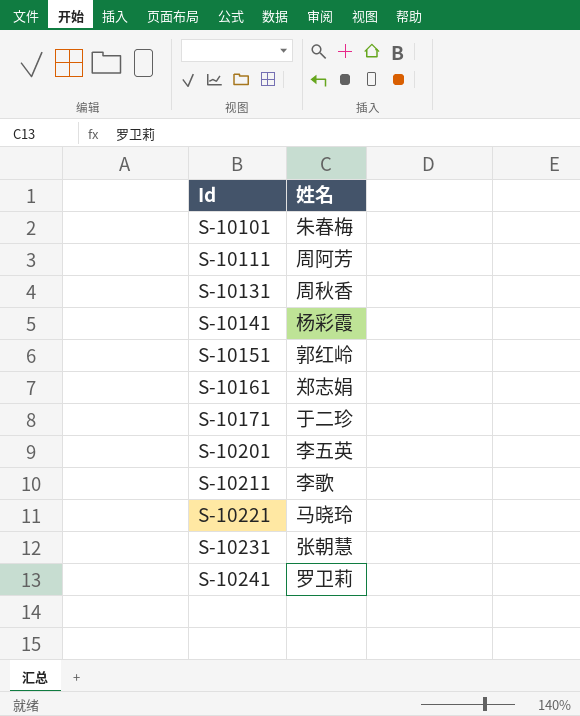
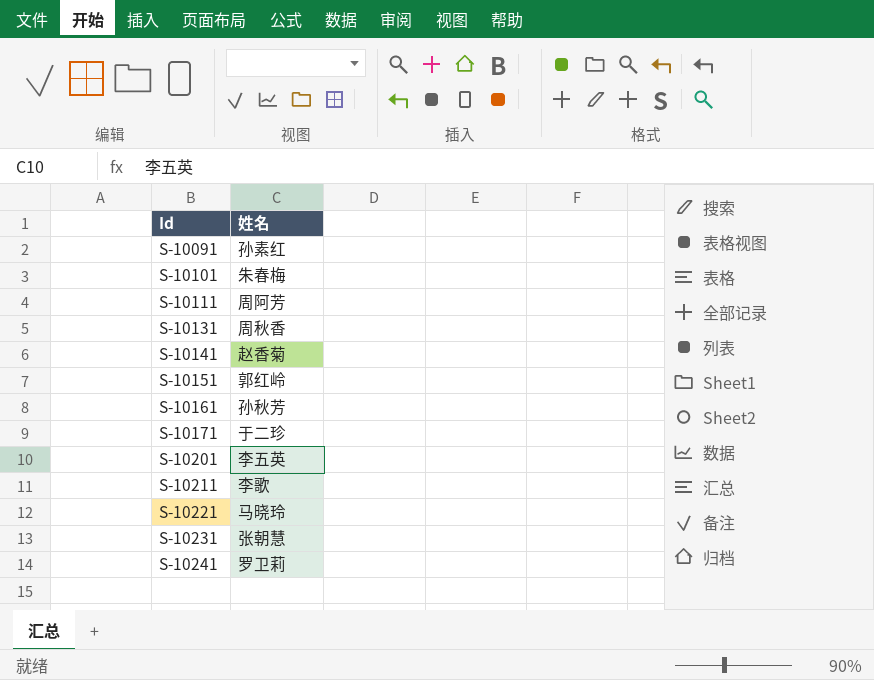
row S-10091: none -> 孙素红
S-10141 | 姓名: 杨彩霞 -> 赵香菊
S-10161 | 姓名: 郑志娟 -> 孙秋芳

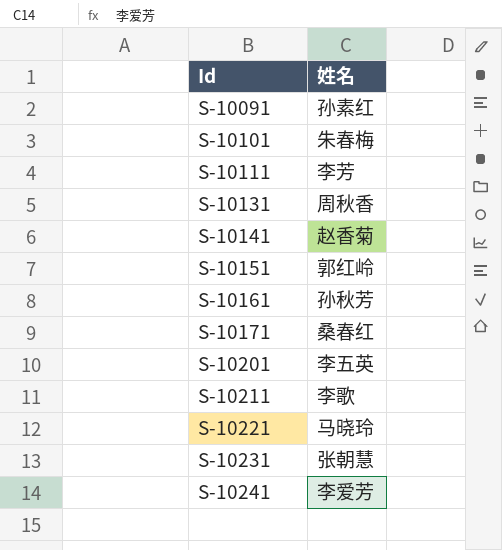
S-10111 | 姓名: 周阿芳 -> 李芳
S-10171 | 姓名: 于二珍 -> 桑春红
S-10241 | 姓名: 罗卫莉 -> 李爱芳

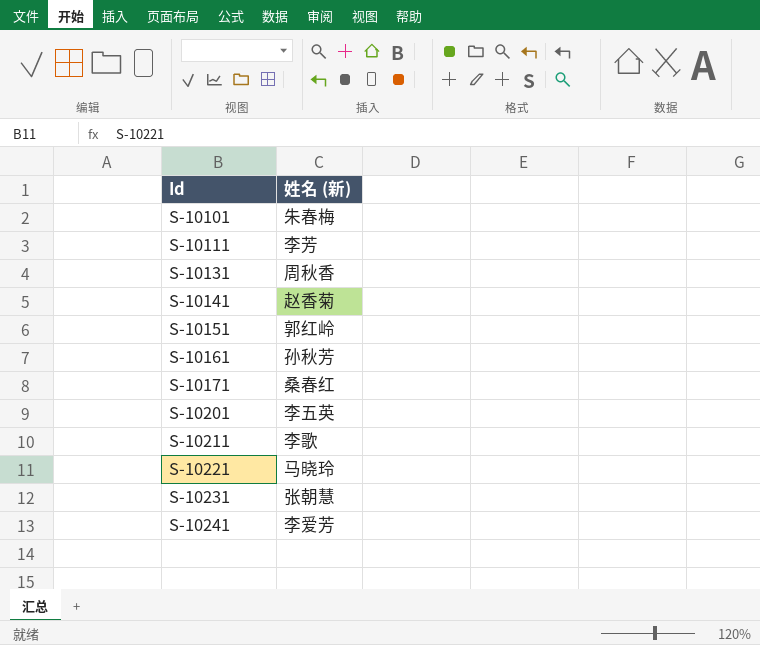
column name: 姓名 -> 姓名 (新)
row S-10091: 孙素红 -> none

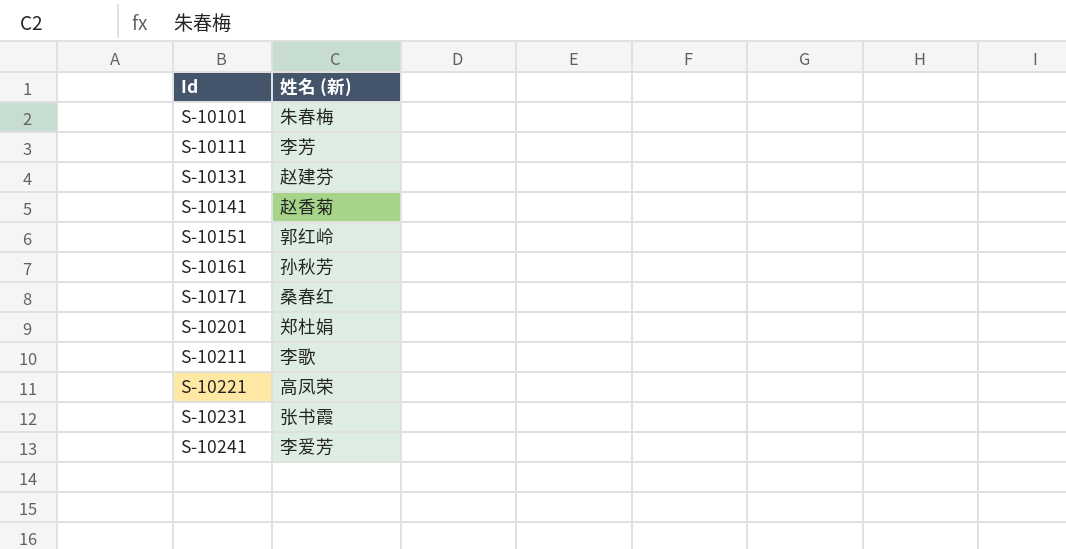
S-10131 | 姓名 (新): 周秋香 -> 赵建芬
S-10201 | 姓名 (新): 李五英 -> 郑杜娟
S-10221 | 姓名 (新): 马晓玲 -> 高凤荣
S-10231 | 姓名 (新): 张朝慧 -> 张书霞

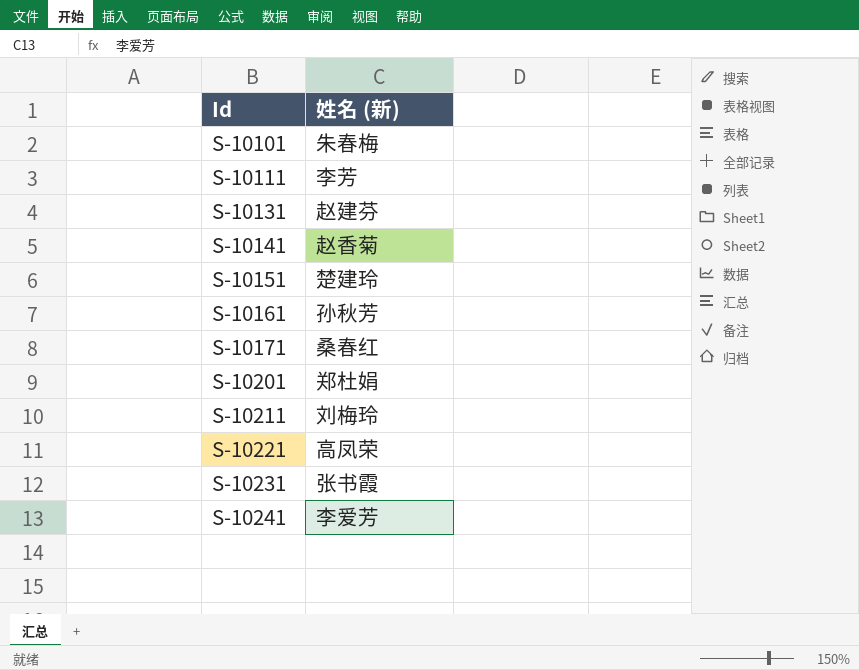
S-10151 | 姓名 (新): 郭红岭 -> 楚建玲
S-10211 | 姓名 (新): 李歌 -> 刘梅玲

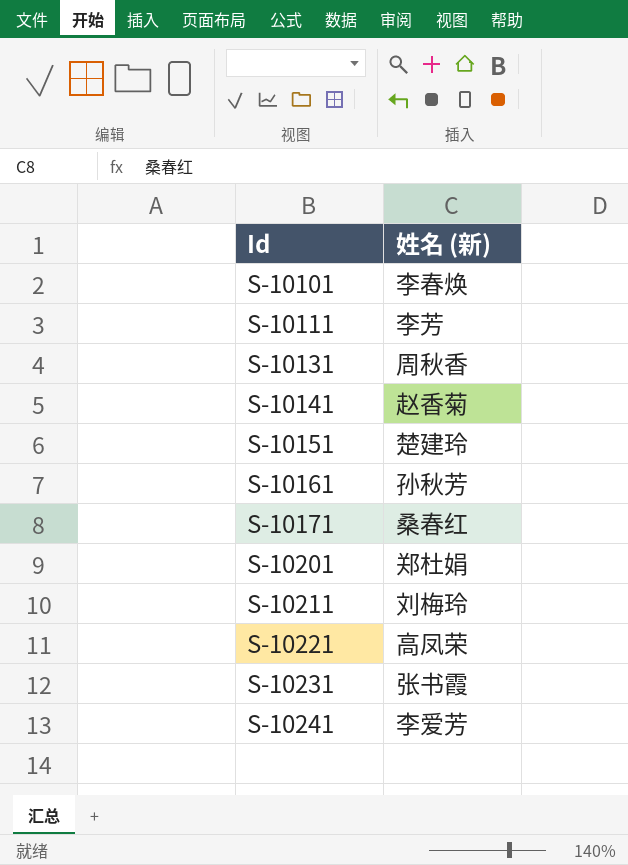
S-10101 | 姓名 (新): 朱春梅 -> 李春焕
S-10131 | 姓名 (新): 赵建芬 -> 周秋香

